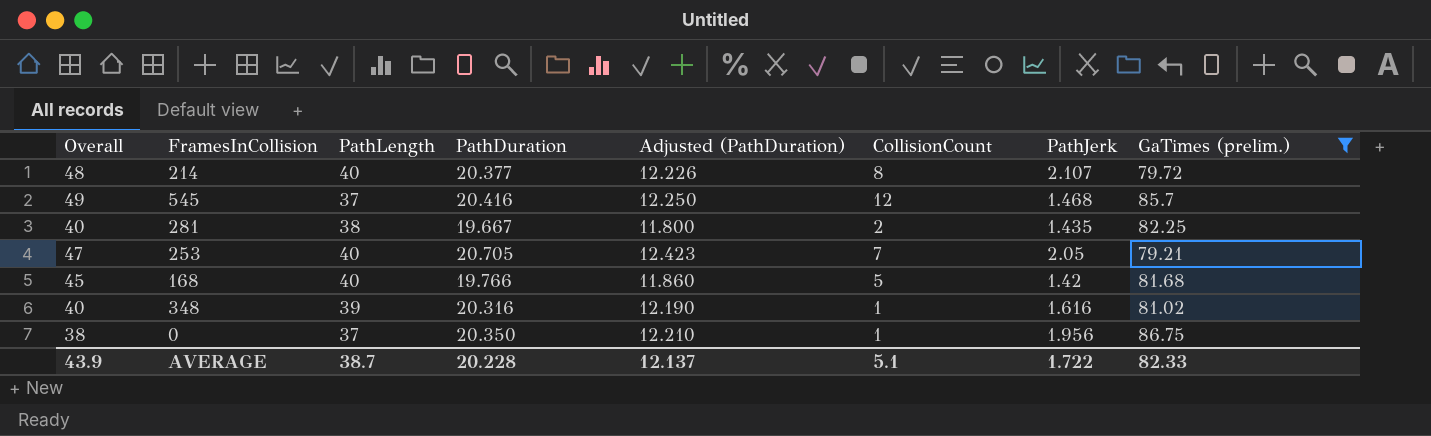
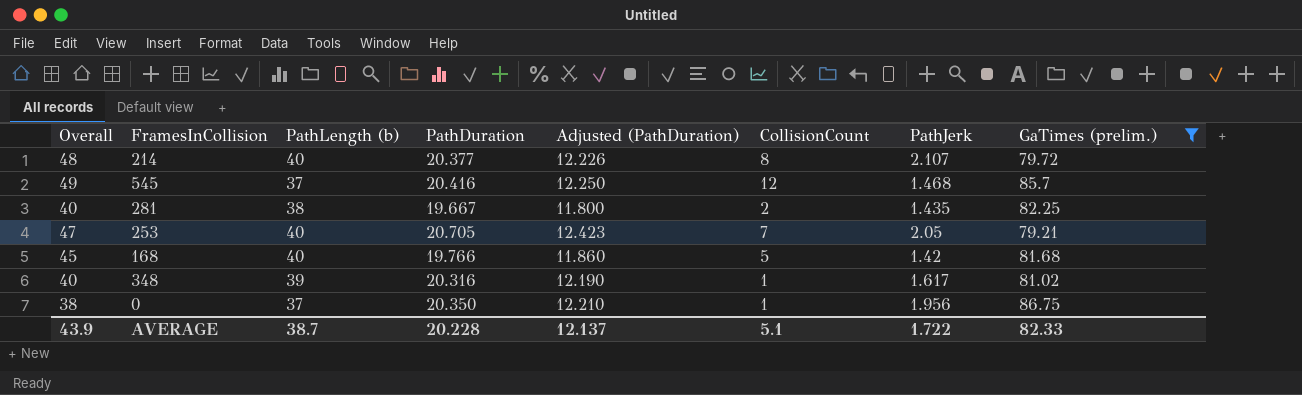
column name: PathLength -> PathLength (b)
348 | PathJerk: 1.616 -> 1.617

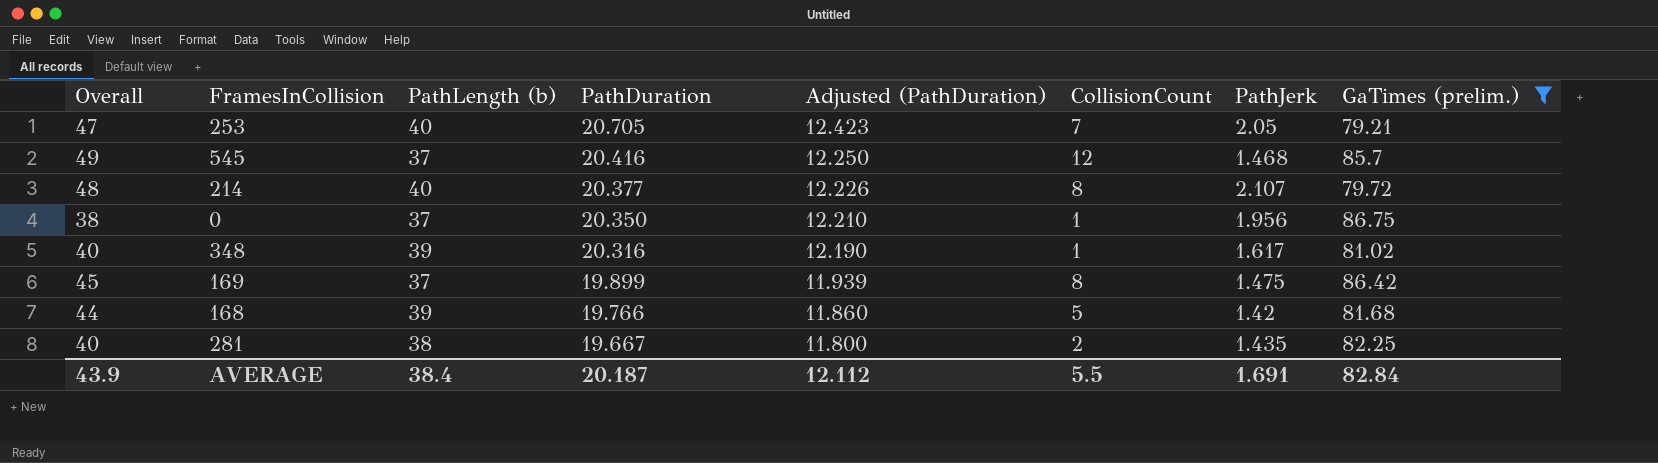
row order: none -> PathDuration descending
row 169: none -> 45 | 37 | 19.899 | 11.939 | 8 | 1.475 | 86.42
168 | Overall: 45 -> 44
168 | PathLength (b): 40 -> 39
AVERAGE | PathLength (b): 38.7 -> 38.4
AVERAGE | PathDuration: 20.228 -> 20.187
AVERAGE | Adjusted (PathDuration): 12.137 -> 12.112
AVERAGE | CollisionCount: 5.1 -> 5.5
AVERAGE | PathJerk: 1.722 -> 1.691
AVERAGE | GaTimes (prelim.): 82.33 -> 82.84

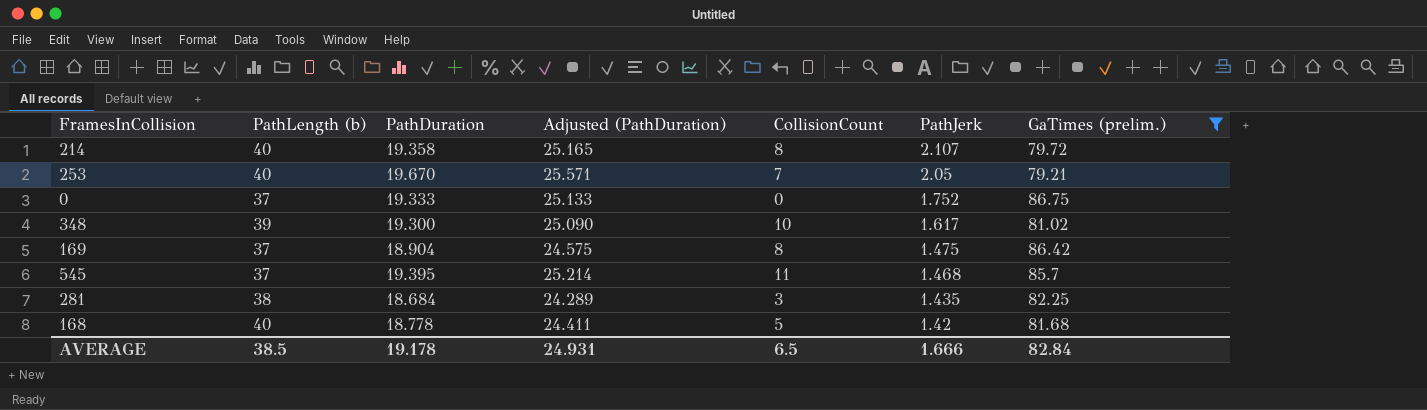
row order: PathDuration descending -> PathJerk descending
column Overall | formula: [PathLength (b)] + [CollisionCount] -> none
column Adjusted (PathDuration) | formula: [PathDuration] * 0.6 -> [PathDuration] * 1.3
214 | PathDuration: 20.377 -> 19.358
253 | PathDuration: 20.705 -> 19.670
0 | PathDuration: 20.350 -> 19.333
0 | CollisionCount: 1 -> 0
0 | PathJerk: 1.956 -> 1.752
348 | PathDuration: 20.316 -> 19.300
348 | CollisionCount: 1 -> 10
169 | PathDuration: 19.899 -> 18.904
545 | PathDuration: 20.416 -> 19.395
545 | CollisionCount: 12 -> 11
281 | PathDuration: 19.667 -> 18.684
281 | CollisionCount: 2 -> 3
168 | PathLength (b): 39 -> 40
168 | PathDuration: 19.766 -> 18.778
AVERAGE | PathLength (b): 38.4 -> 38.5
AVERAGE | PathDuration: 20.187 -> 19.178
AVERAGE | Adjusted (PathDuration): 12.112 -> 24.931
AVERAGE | CollisionCount: 5.5 -> 6.5
AVERAGE | PathJerk: 1.691 -> 1.666

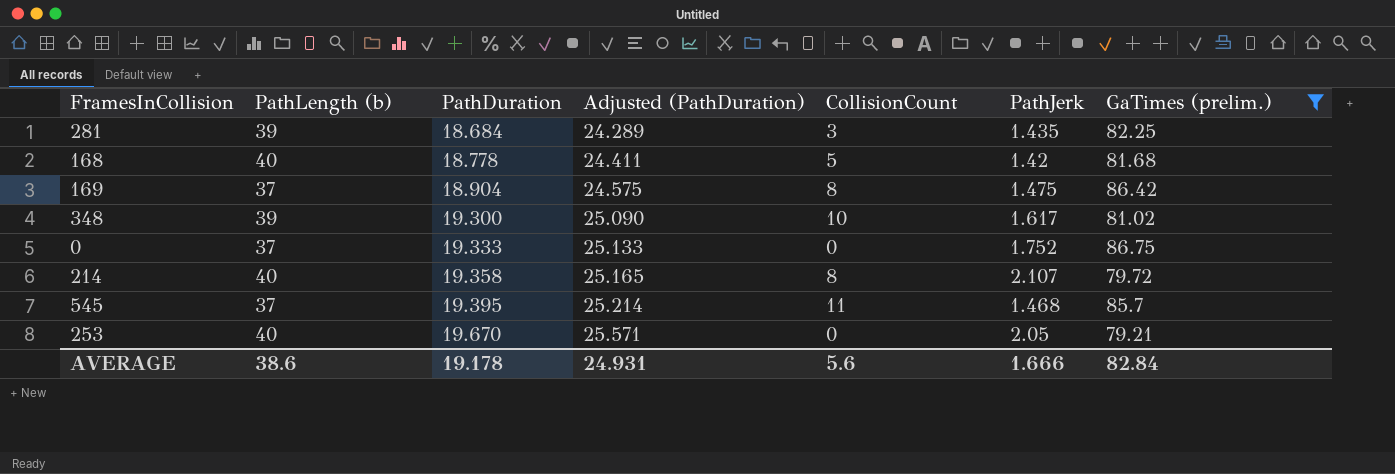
row order: PathJerk descending -> PathDuration ascending
281 | PathLength (b): 38 -> 39
253 | CollisionCount: 7 -> 0
AVERAGE | PathLength (b): 38.5 -> 38.6
AVERAGE | CollisionCount: 6.5 -> 5.6

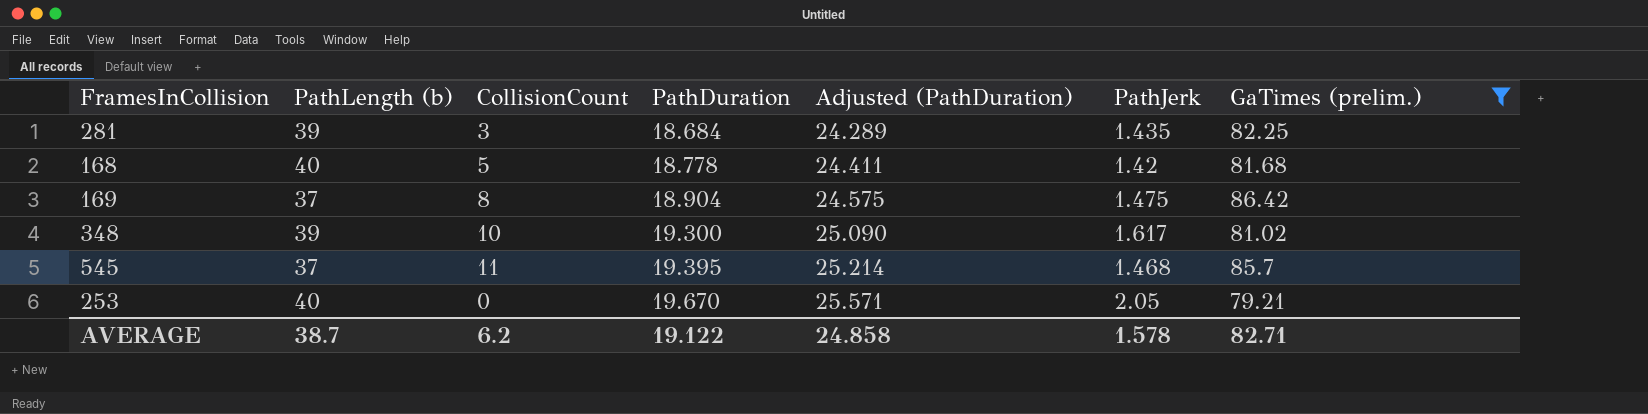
column CollisionCount | position: 5 -> 3
row 0: 37 | 19.333 | 25.133 | 0 | 1.752 | 86.75 -> none
row 214: 40 | 19.358 | 25.165 | 8 | 2.107 | 79.72 -> none
AVERAGE | PathLength (b): 38.6 -> 38.7
AVERAGE | CollisionCount: 5.6 -> 6.2
AVERAGE | PathDuration: 19.178 -> 19.122
AVERAGE | Adjusted (PathDuration): 24.931 -> 24.858
AVERAGE | PathJerk: 1.666 -> 1.578
AVERAGE | GaTimes (prelim.): 82.84 -> 82.71

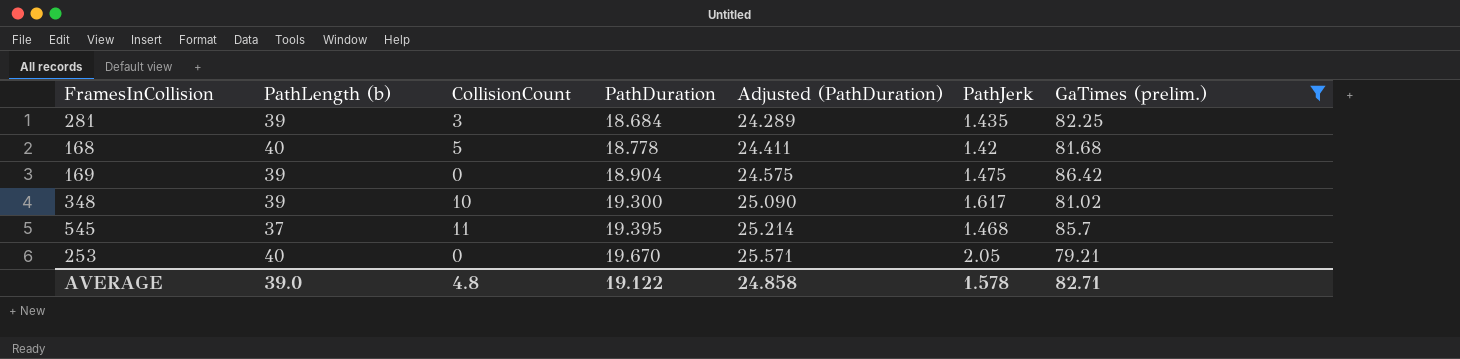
169 | PathLength (b): 37 -> 39
169 | CollisionCount: 8 -> 0
AVERAGE | PathLength (b): 38.7 -> 39.0
AVERAGE | CollisionCount: 6.2 -> 4.8

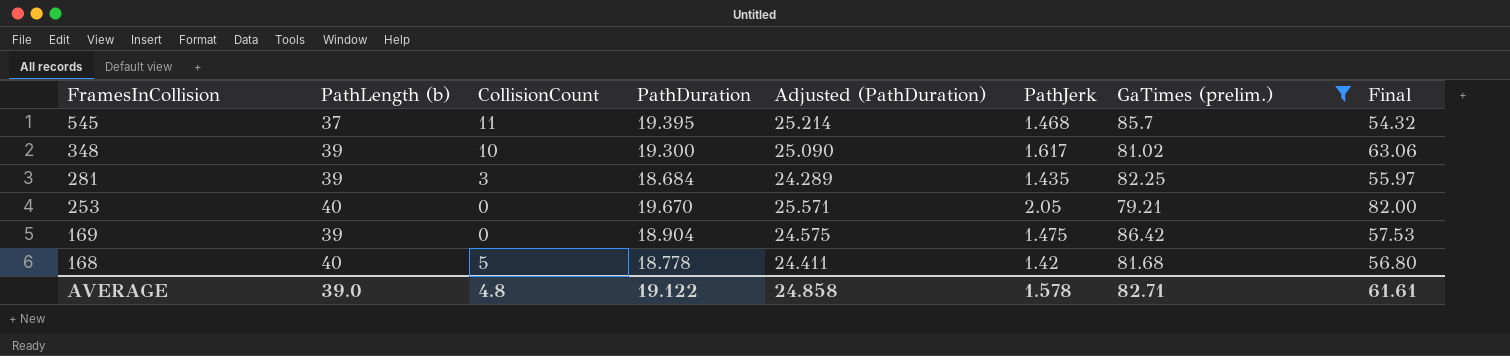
row order: PathDuration ascending -> FramesInCollision descending
column Final | formula: none -> [PathLength (b)] * [PathJerk]

